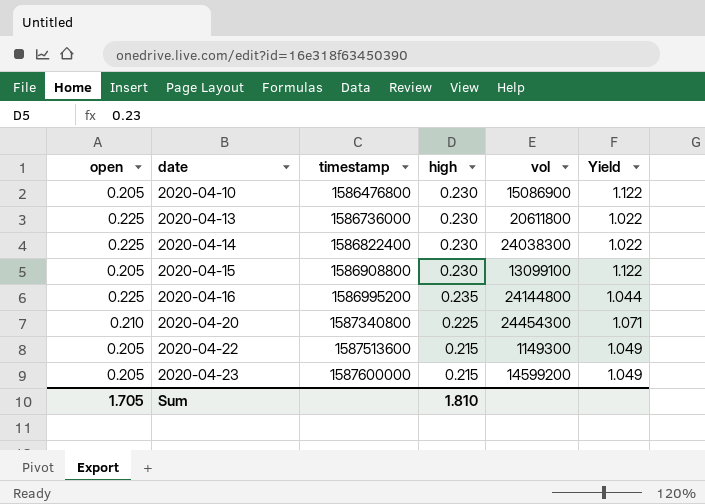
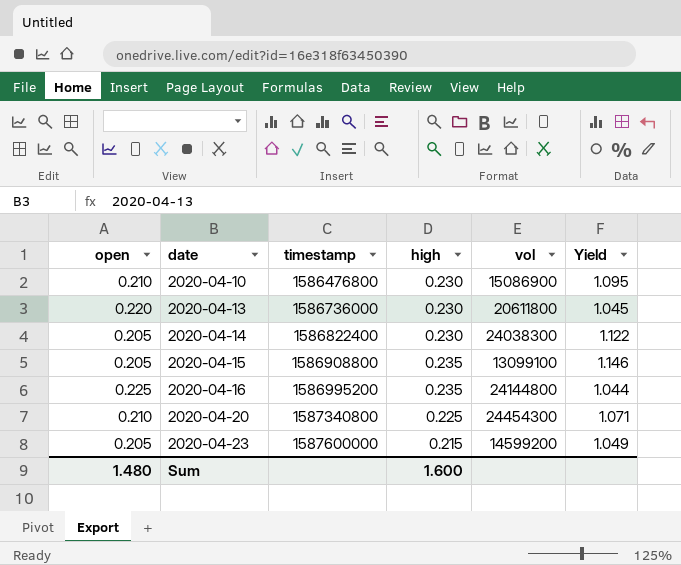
row 2020-04-22: 0.205 | 1587513600 | 0.215 | 1149300 | 1.049 -> none
2020-04-10 | open: 0.205 -> 0.210
2020-04-10 | Yield: 1.122 -> 1.095
2020-04-13 | open: 0.225 -> 0.220
2020-04-13 | Yield: 1.022 -> 1.045
2020-04-14 | open: 0.225 -> 0.205
2020-04-14 | Yield: 1.022 -> 1.122
2020-04-15 | high: 0.230 -> 0.235
2020-04-15 | Yield: 1.122 -> 1.146
Sum | open: 1.705 -> 1.480
Sum | high: 1.810 -> 1.600

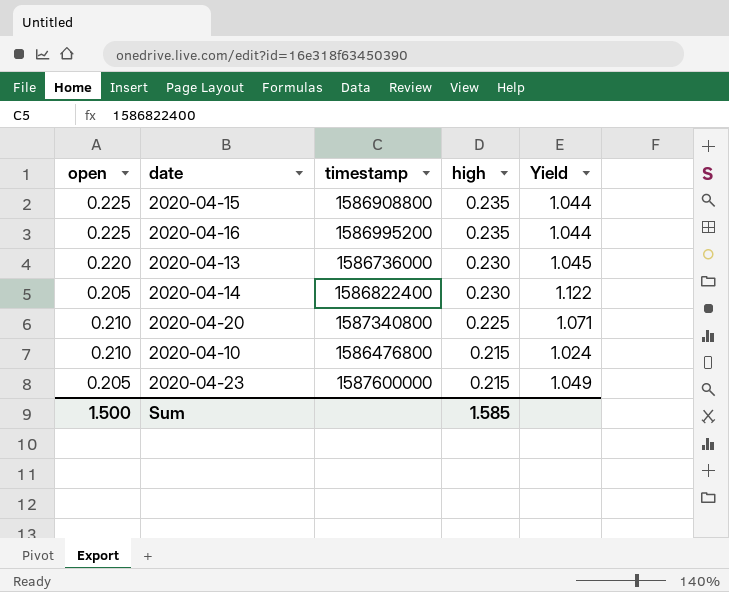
row order: date ascending -> high descending
column vol | position: 5 -> none
2020-04-15 | open: 0.205 -> 0.225
2020-04-15 | Yield: 1.146 -> 1.044
2020-04-10 | high: 0.230 -> 0.215
2020-04-10 | Yield: 1.095 -> 1.024
Sum | open: 1.480 -> 1.500
Sum | high: 1.600 -> 1.585

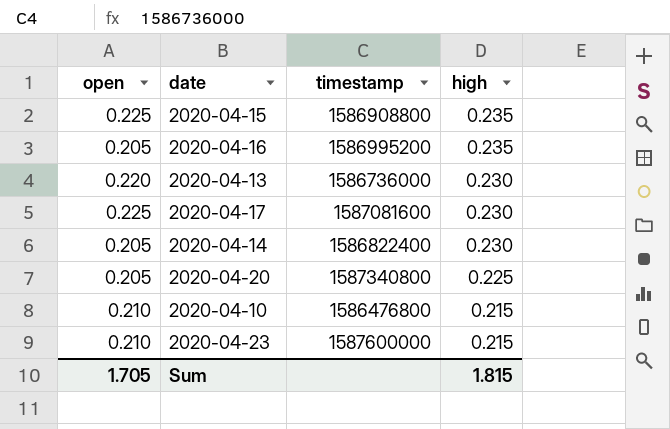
column Yield | formula: [high] / [open] -> none
2020-04-16 | open: 0.225 -> 0.205
row 2020-04-17: none -> 0.225 | 1587081600 | 0.230
2020-04-20 | open: 0.210 -> 0.205
2020-04-23 | open: 0.205 -> 0.210
Sum | open: 1.500 -> 1.705
Sum | high: 1.585 -> 1.815

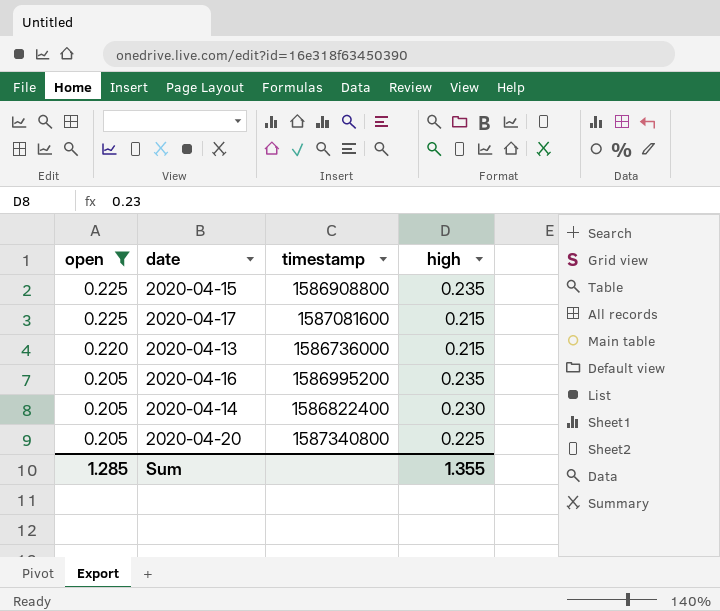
filter: none -> open != 0.210
row order: high descending -> open descending
2020-04-17 | high: 0.230 -> 0.215
2020-04-13 | high: 0.230 -> 0.215
Sum | open: 1.705 -> 1.285
Sum | high: 1.815 -> 1.355

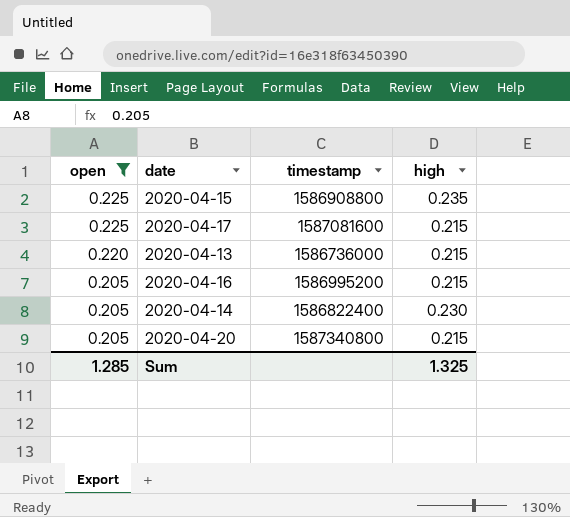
2020-04-16 | high: 0.235 -> 0.215
2020-04-20 | high: 0.225 -> 0.215
Sum | high: 1.355 -> 1.325

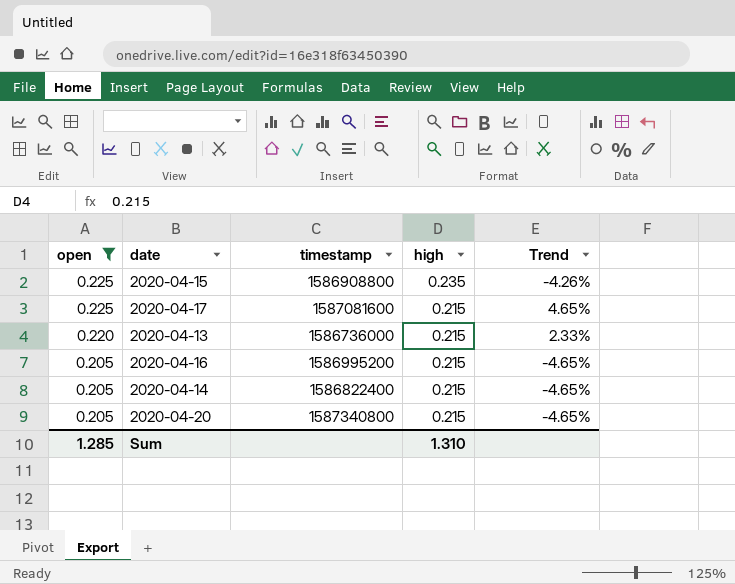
column Trend | formula: none -> ([open] - [high]) / [high]
2020-04-14 | high: 0.230 -> 0.215
Sum | high: 1.325 -> 1.310

